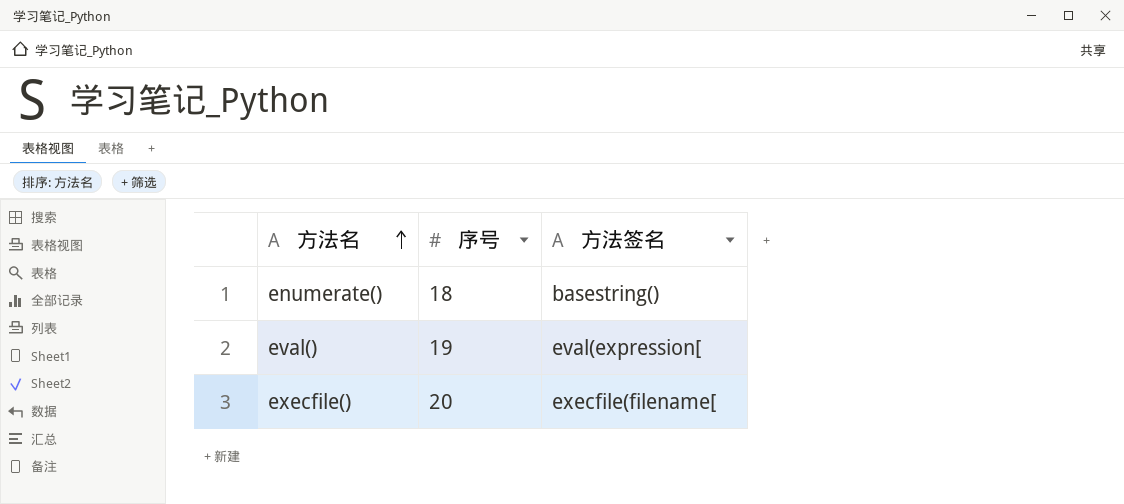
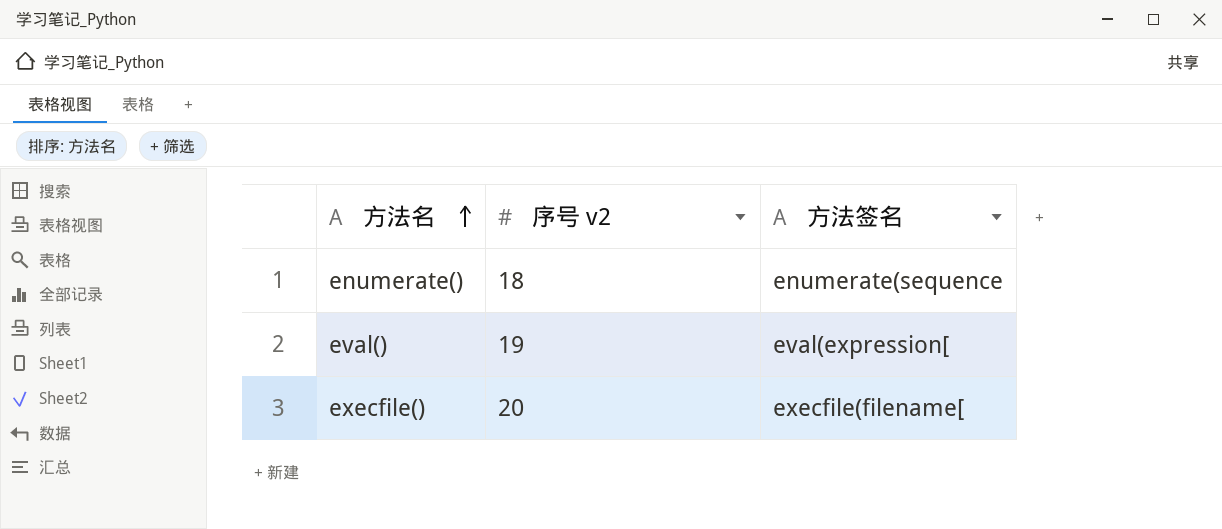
column name: 序号 -> 序号 v2
enumerate() | 方法签名: basestring() -> enumerate(sequence

